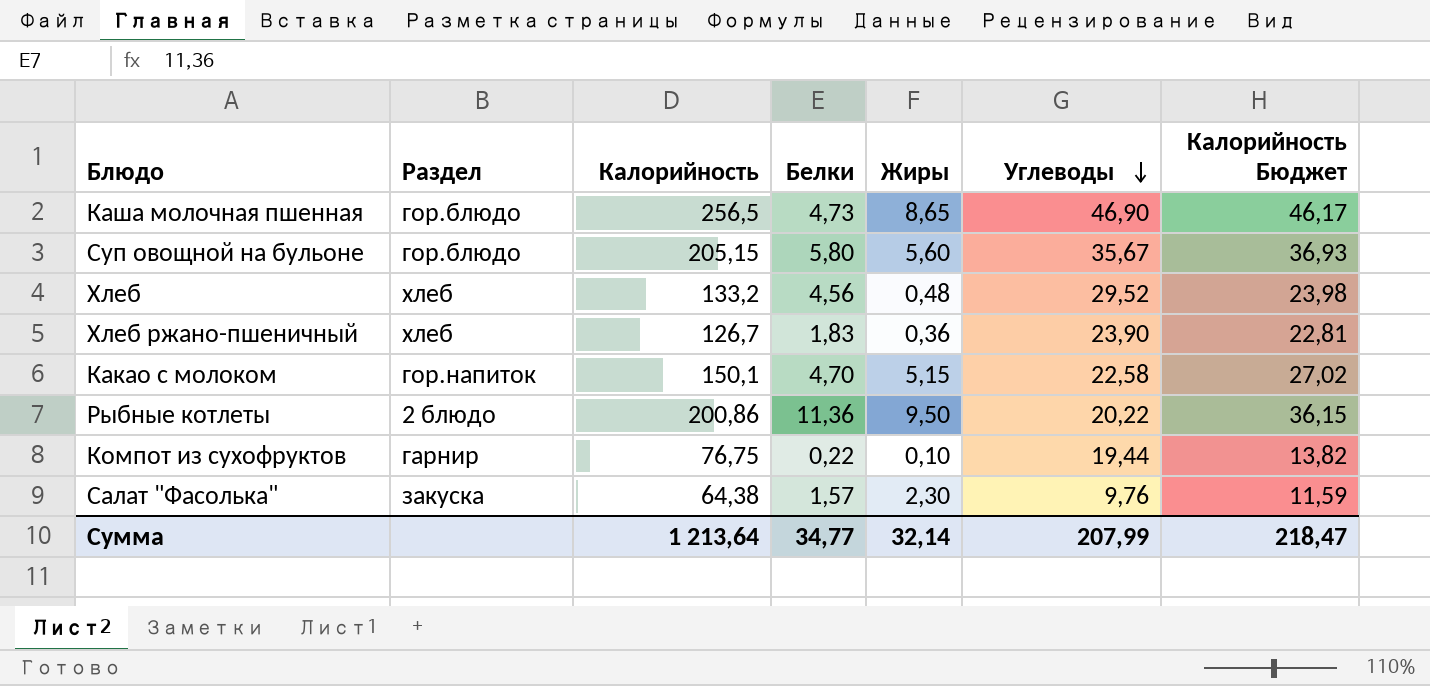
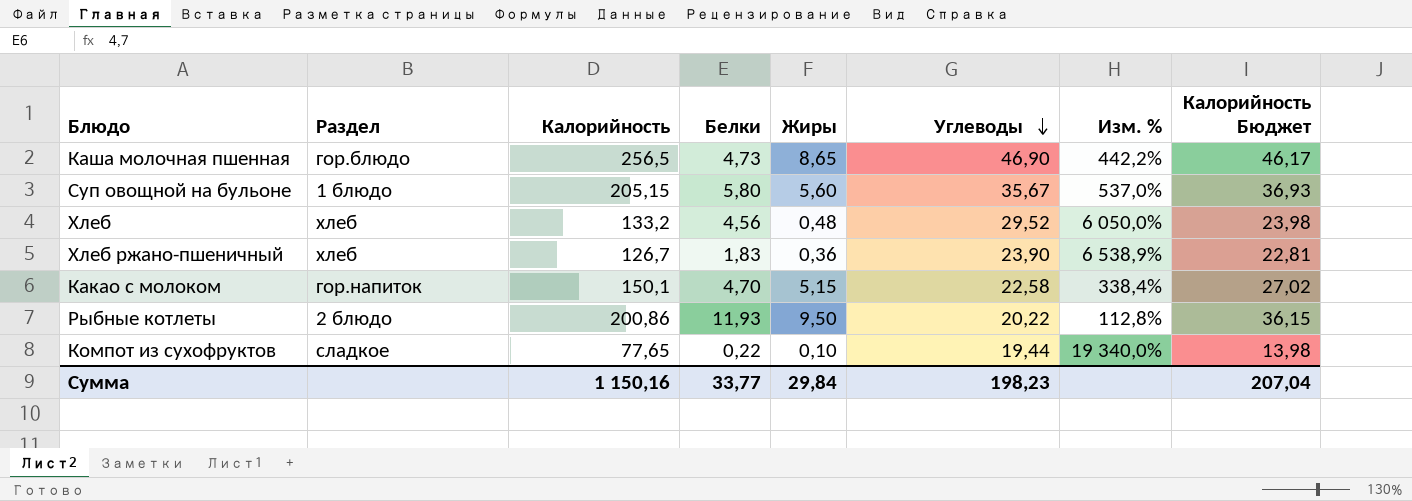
column Изм. % | formula: none -> ([Углеводы] - [Жиры]) / [Жиры]
row Салат "Фасолька": закуска | 64,38 | 1,57 | 2,30 | 9,76 | 11,59 -> none
Суп овощной на бульоне | Раздел: гор.блюдо -> 1 блюдо
Рыбные котлеты | Белки: 11,36 -> 11,93
Компот из сухофруктов | Раздел: гарнир -> сладкое
Компот из сухофруктов | Калорийность: 76,75 -> 77,65
Компот из сухофруктов | Калорийность Бюджет: 13,82 -> 13,98
Сумма | Калорийность: 1 213,64 -> 1 150,16
Сумма | Белки: 34,77 -> 33,77
Сумма | Жиры: 32,14 -> 29,84
Сумма | Углеводы: 207,99 -> 198,23
Сумма | Калорийность Бюджет: 218,47 -> 207,04

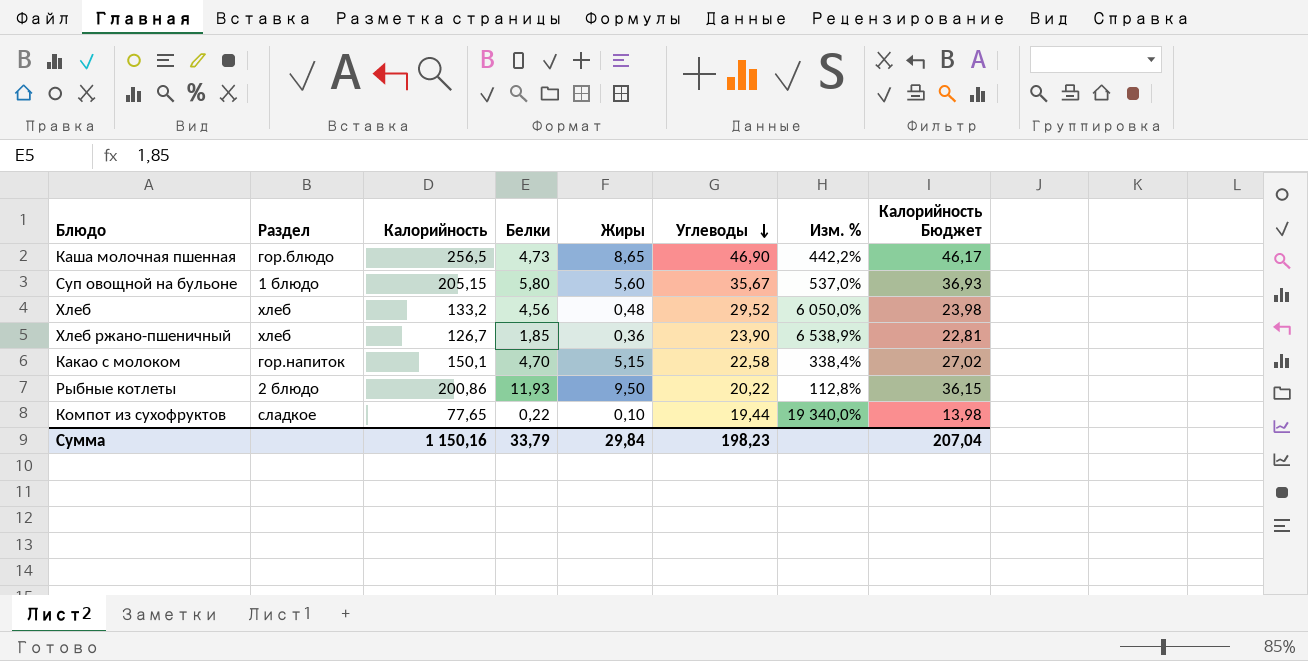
Хлеб ржано-пшеничный | Белки: 1,83 -> 1,85
Сумма | Белки: 33,77 -> 33,79

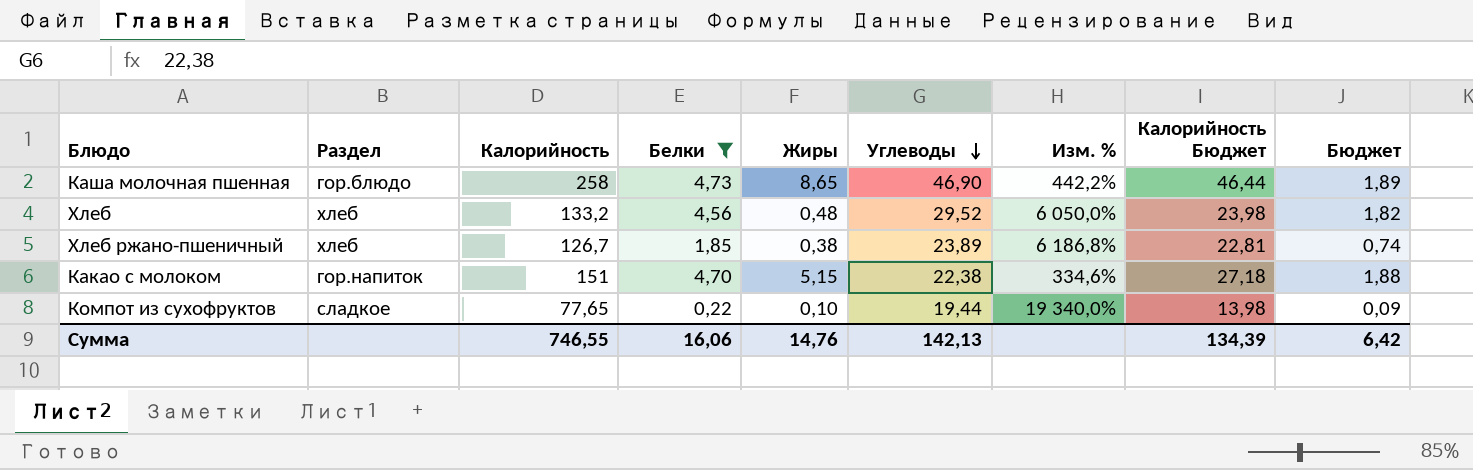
filter: none -> Белки <= 4,73
column Бюджет | formula: none -> [Белки] * 0,4
Каша молочная пшенная | Калорийность: 256,5 -> 258
Каша молочная пшенная | Калорийность Бюджет: 46,17 -> 46,44
Хлеб ржано-пшеничный | Жиры: 0,36 -> 0,38
Хлеб ржано-пшеничный | Углеводы: 23,90 -> 23,89
Хлеб ржано-пшеничный | Изм. %: 6 538,9% -> 6 186,8%
Какао с молоком | Калорийность: 150,1 -> 151
Какао с молоком | Углеводы: 22,58 -> 22,38
Какао с молоком | Изм. %: 338,4% -> 334,6%
Какао с молоком | Калорийность Бюджет: 27,02 -> 27,18
Сумма | Калорийность: 1 150,16 -> 746,55
Сумма | Белки: 33,79 -> 16,06
Сумма | Жиры: 29,84 -> 14,76
Сумма | Углеводы: 198,23 -> 142,13
Сумма | Калорийность Бюджет: 207,04 -> 134,39

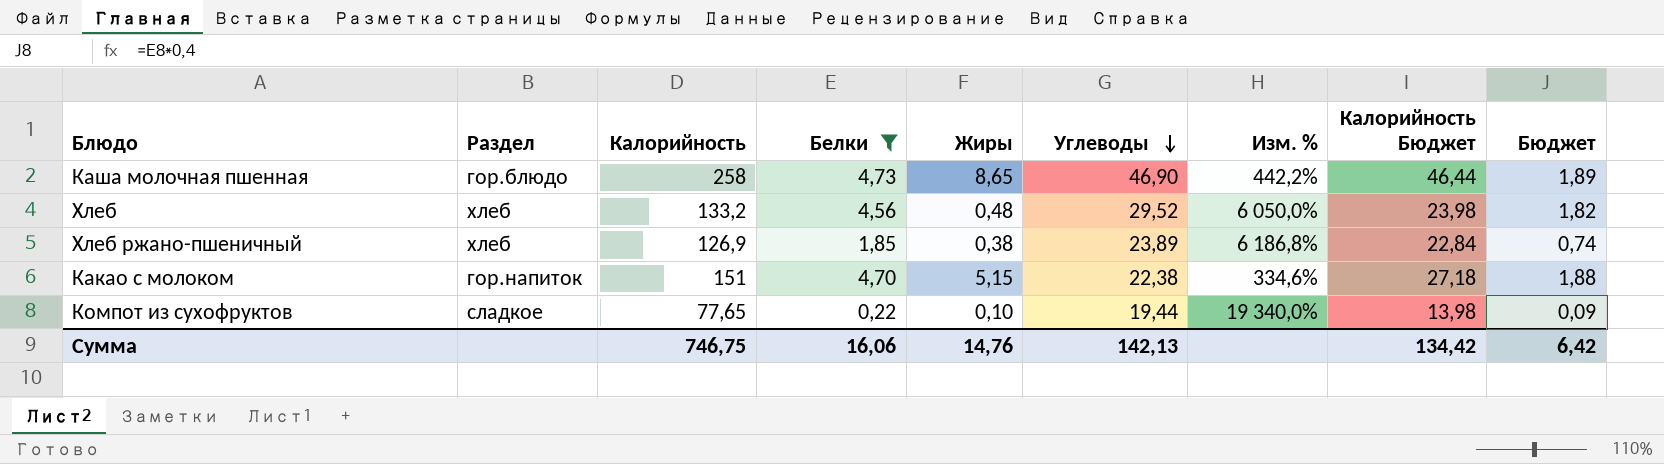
Хлеб ржано-пшеничный | Калорийность: 126,7 -> 126,9
Хлеб ржано-пшеничный | Калорийность Бюджет: 22,81 -> 22,84
Сумма | Калорийность: 746,55 -> 746,75
Сумма | Калорийность Бюджет: 134,39 -> 134,42

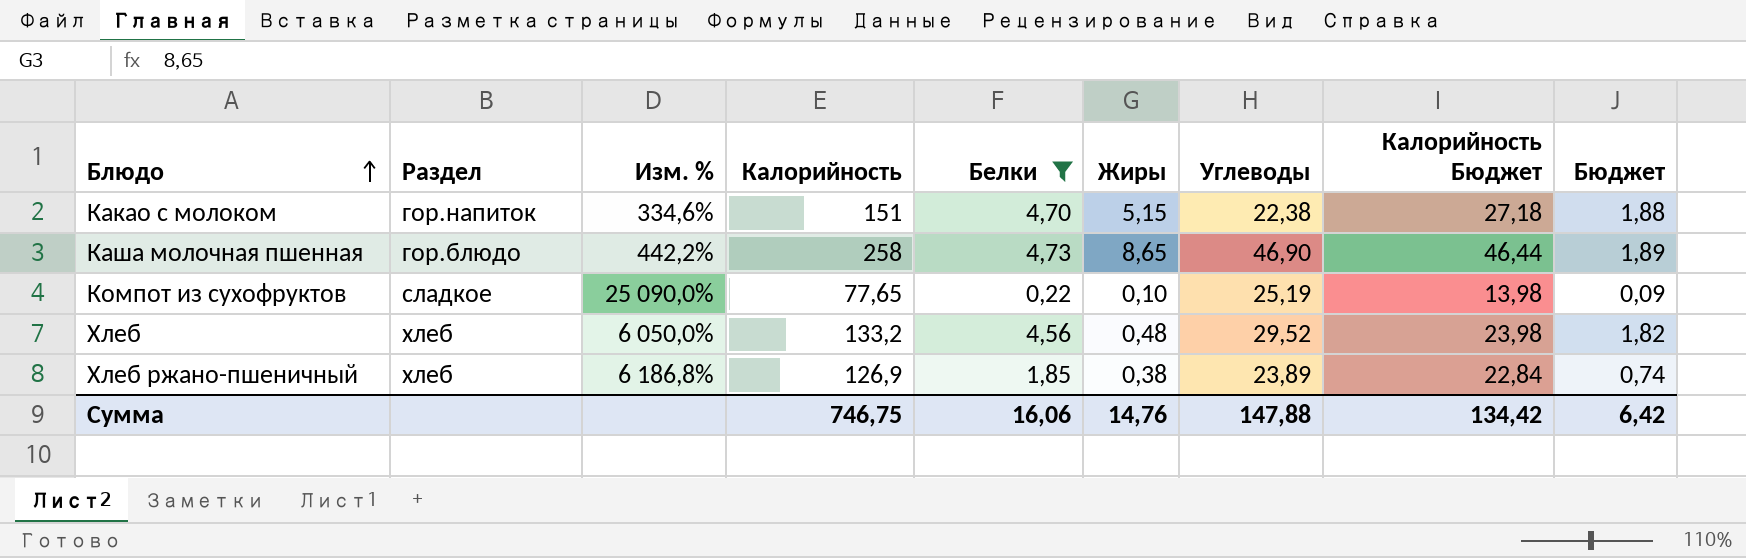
row order: Углеводы descending -> Блюдо ascending
column Изм. % | position: 7 -> 3
Компот из сухофруктов | Изм. %: 19 340,0% -> 25 090,0%
Компот из сухофруктов | Углеводы: 19,44 -> 25,19
Сумма | Углеводы: 142,13 -> 147,88

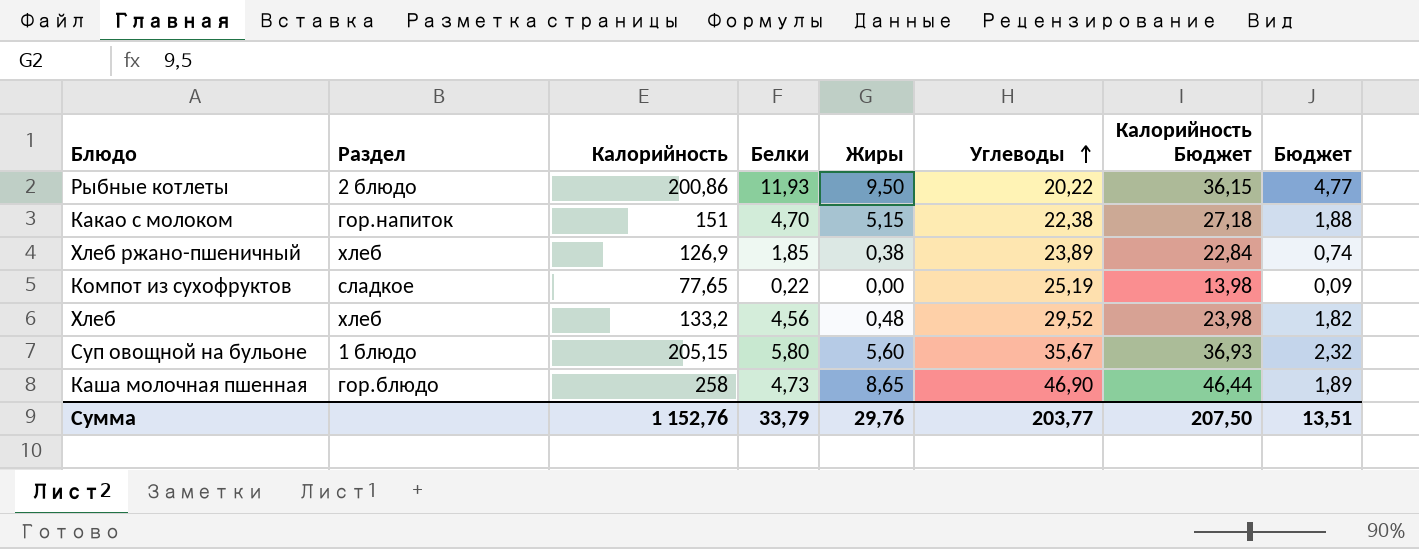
filter: Белки <= 4,73 -> none
row order: Блюдо ascending -> Углеводы ascending
column Изм. % | formula: ([Углеводы] - [Жиры]) / [Жиры] -> none
Компот из сухофруктов | Жиры: 0,10 -> 0,00
Сумма | Калорийность: 746,75 -> 1 152,76
Сумма | Белки: 16,06 -> 33,79
Сумма | Жиры: 14,76 -> 29,76
Сумма | Углеводы: 147,88 -> 203,77
Сумма | Калорийность Бюджет: 134,42 -> 207,50
Сумма | Бюджет: 6,42 -> 13,51

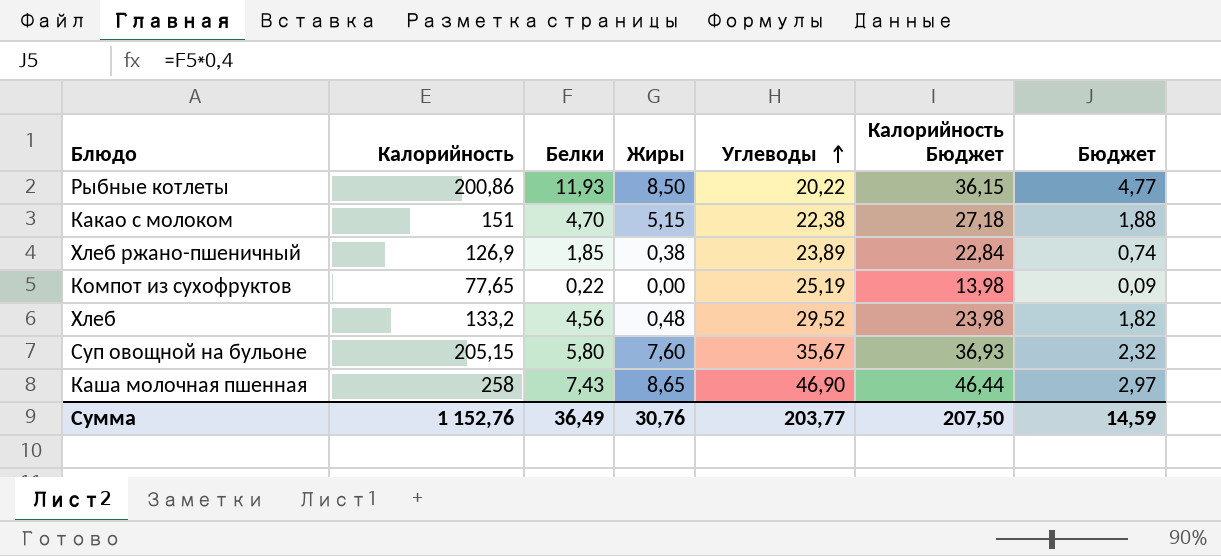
column Раздел | position: 2 -> none
Рыбные котлеты | Жиры: 9,50 -> 8,50
Суп овощной на бульоне | Жиры: 5,60 -> 7,60
Каша молочная пшенная | Белки: 4,73 -> 7,43
Каша молочная пшенная | Бюджет: 1,89 -> 2,97
Сумма | Белки: 33,79 -> 36,49
Сумма | Жиры: 29,76 -> 30,76
Сумма | Бюджет: 13,51 -> 14,59

